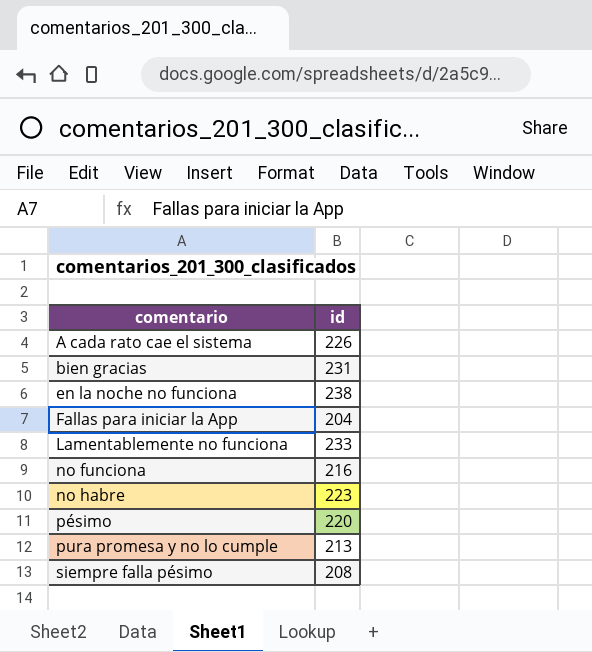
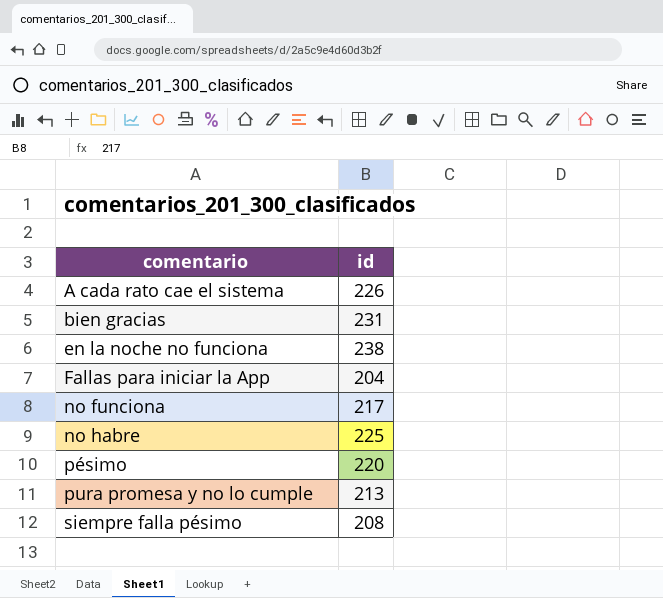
row Lamentablemente no funciona: 233 -> none
no funciona | id: 216 -> 217
no habre | id: 223 -> 225

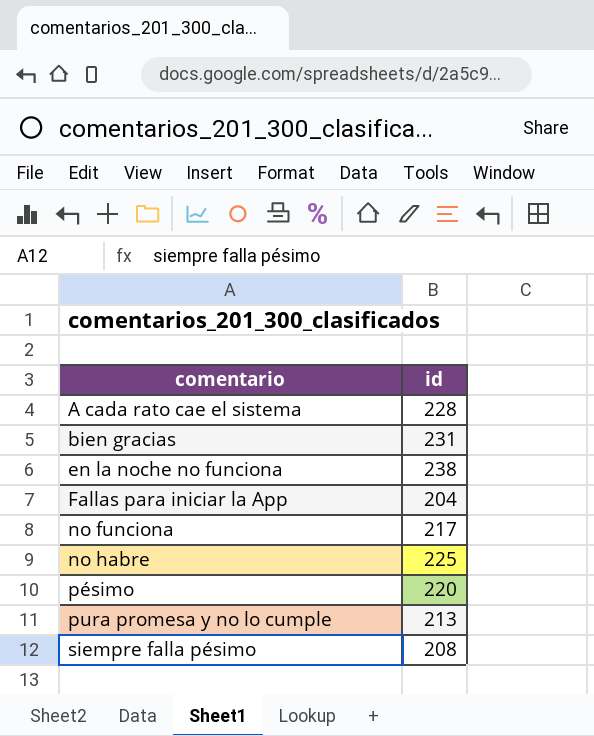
A cada rato cae el sistema | id: 226 -> 228

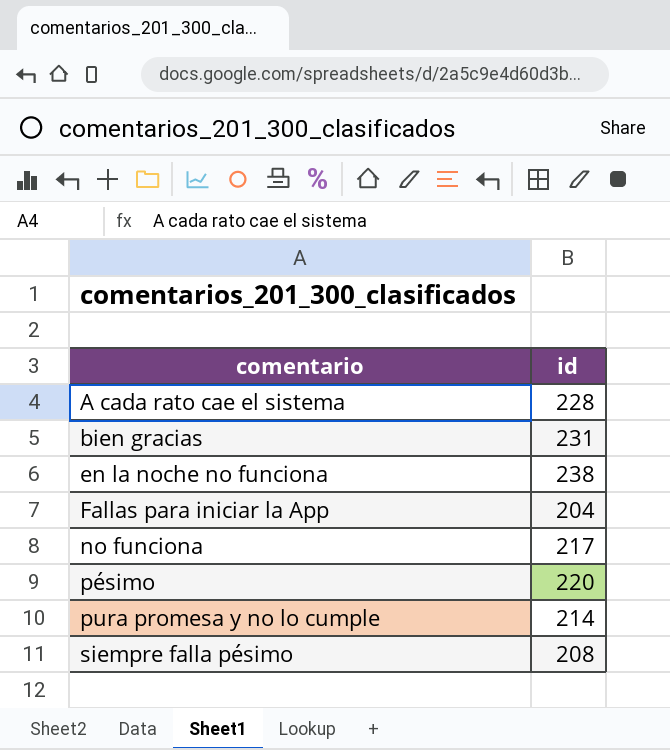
row no habre: 225 -> none
pura promesa y no lo cumple | id: 213 -> 214

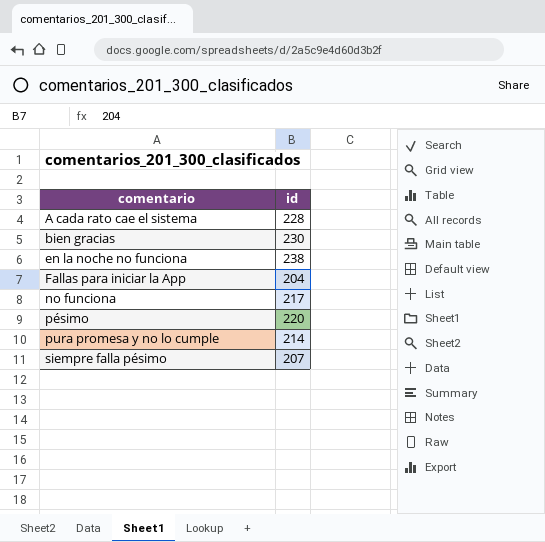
bien gracias | id: 231 -> 230
siempre falla pésimo | id: 208 -> 207

